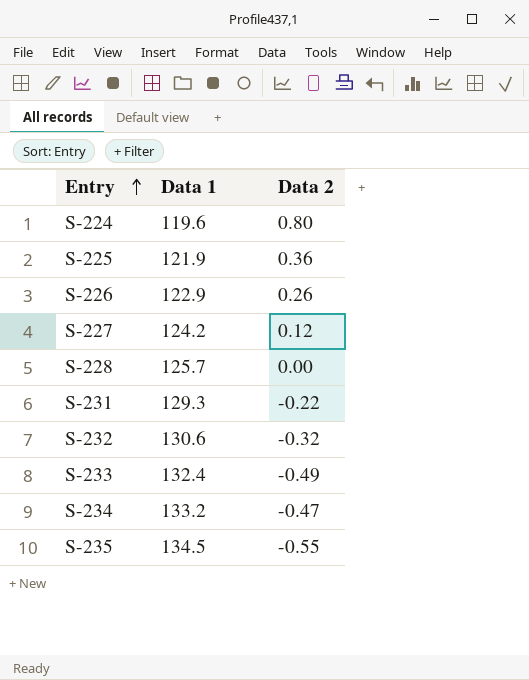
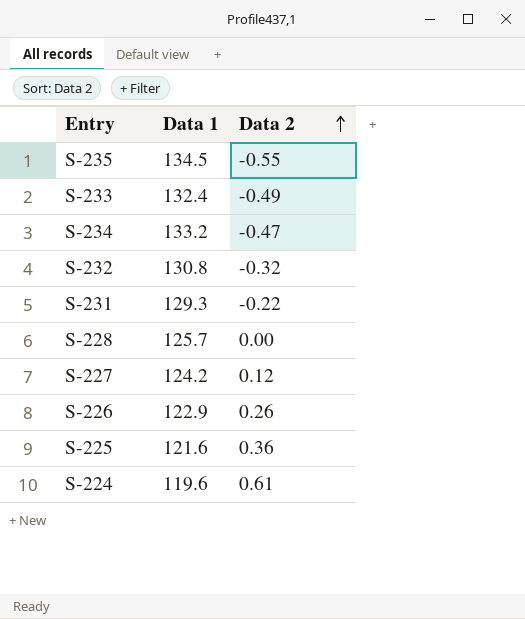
row order: Entry ascending -> Data 2 ascending
S-232 | Data 1: 130.6 -> 130.8
S-225 | Data 1: 121.9 -> 121.6
S-224 | Data 2: 0.80 -> 0.61

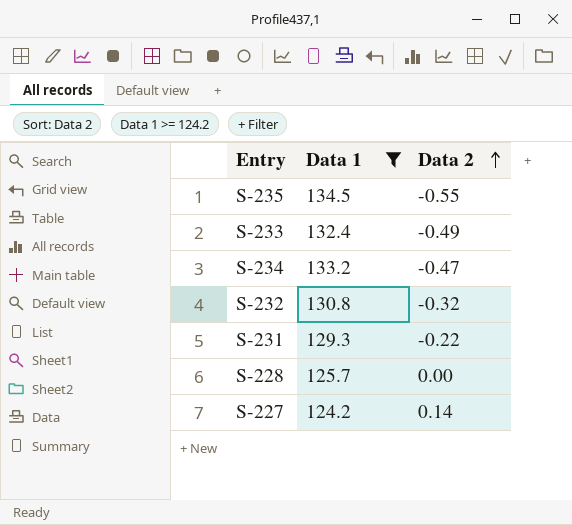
filter: none -> Data 1 >= 124.2
S-227 | Data 2: 0.12 -> 0.14

